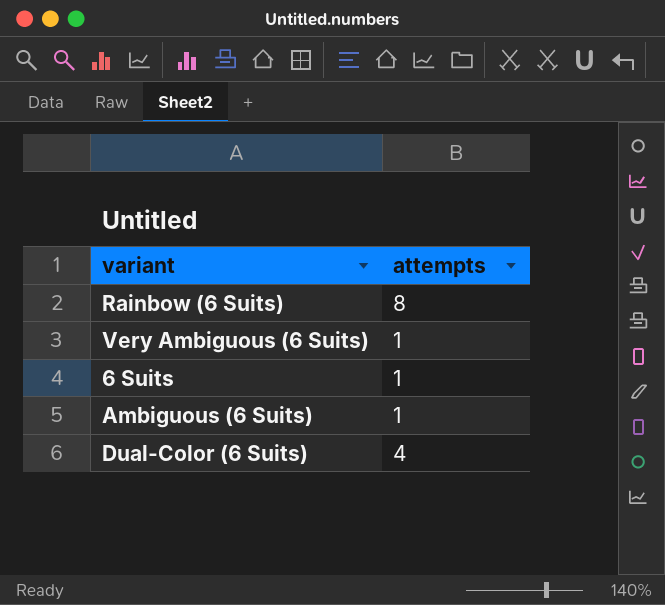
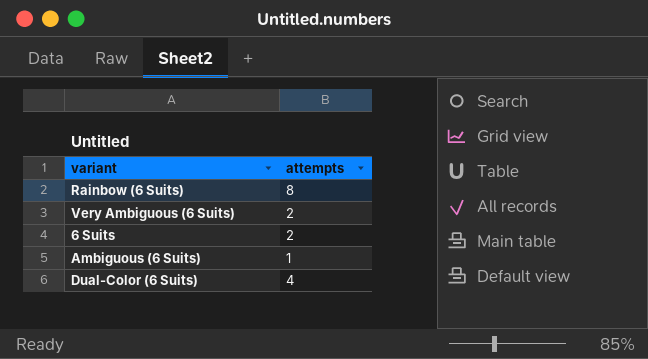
Very Ambiguous (6 Suits) | attempts: 1 -> 2
6 Suits | attempts: 1 -> 2

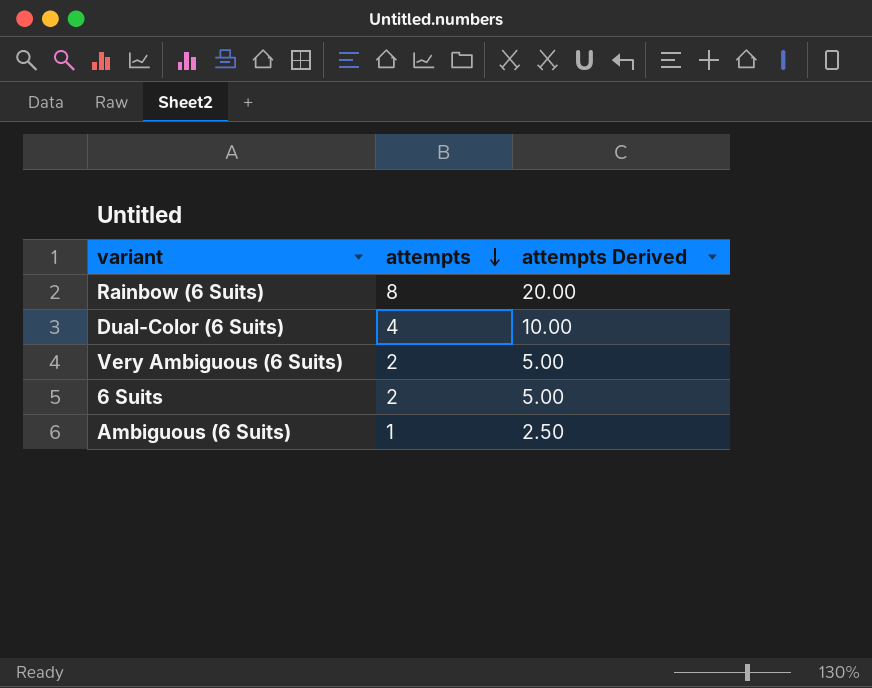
row order: none -> attempts descending
column attempts Derived | formula: none -> [attempts] * 2.5

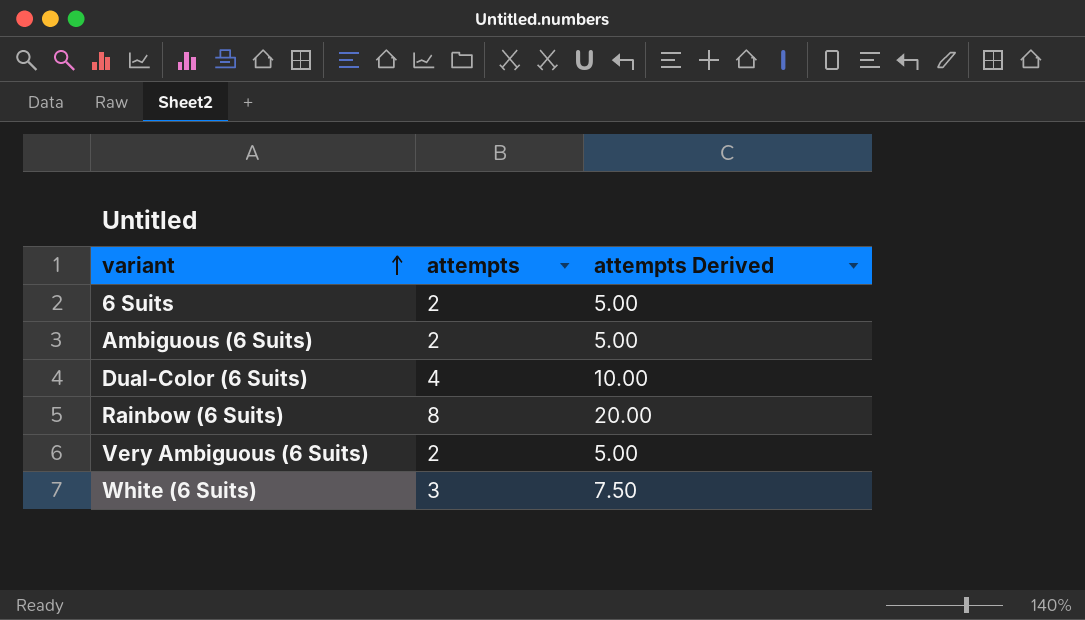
row order: attempts descending -> variant ascending
Ambiguous (6 Suits) | attempts: 1 -> 2
Ambiguous (6 Suits) | attempts Derived: 2.50 -> 5.00
row White (6 Suits): none -> 3 | 7.50

